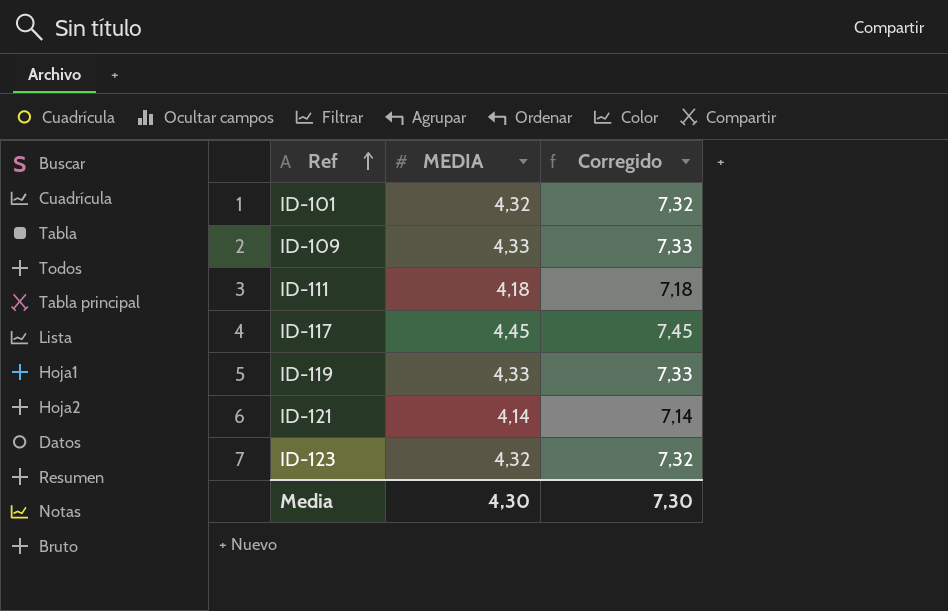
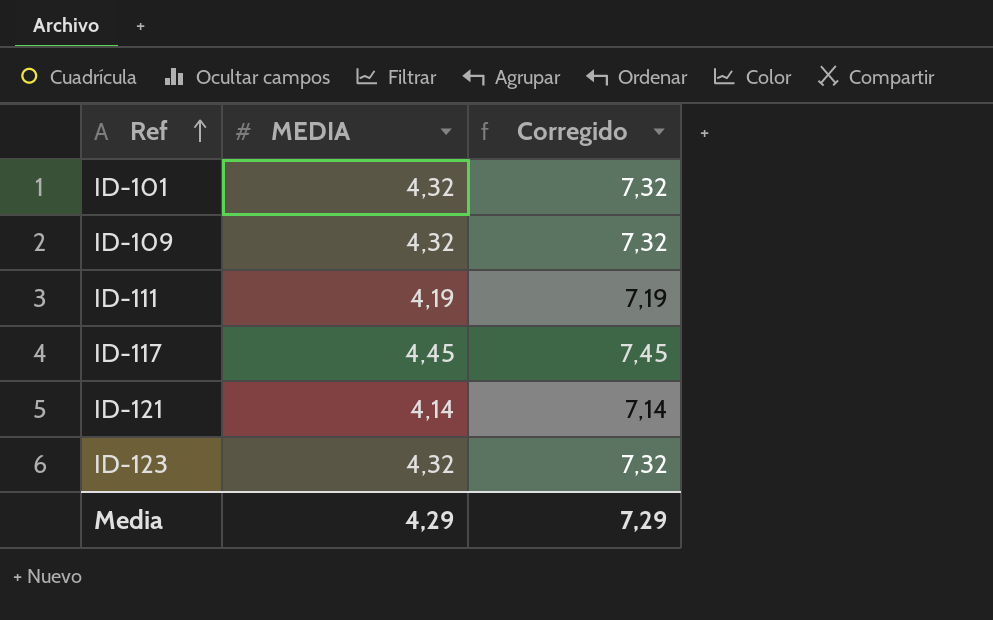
row ID-119: 4,33 | 7,33 -> none
ID-109 | MEDIA: 4,33 -> 4,32
ID-109 | Corregido: 7,33 -> 7,32
ID-111 | MEDIA: 4,18 -> 4,19
ID-111 | Corregido: 7,18 -> 7,19
Media | MEDIA: 4,30 -> 4,29
Media | Corregido: 7,30 -> 7,29

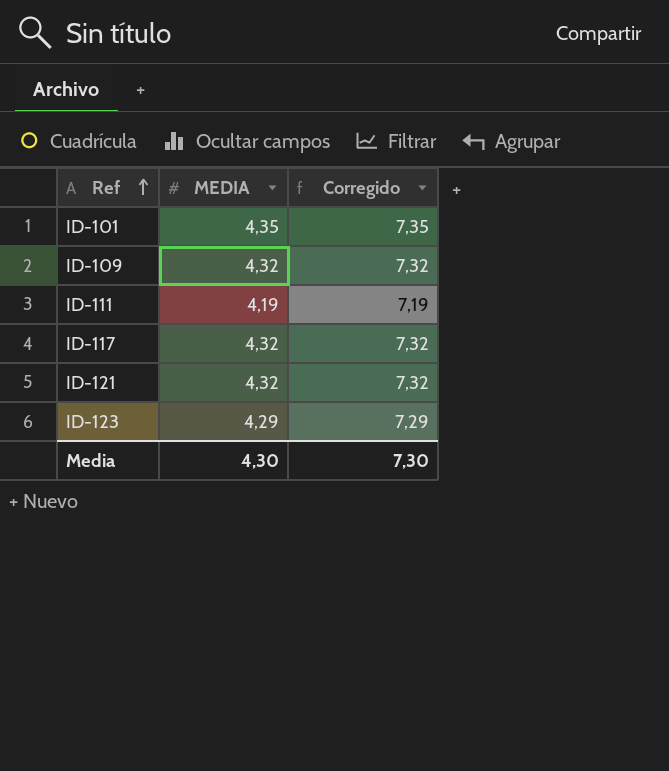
ID-101 | MEDIA: 4,32 -> 4,35
ID-101 | Corregido: 7,32 -> 7,35
ID-117 | MEDIA: 4,45 -> 4,32
ID-117 | Corregido: 7,45 -> 7,32
ID-121 | MEDIA: 4,14 -> 4,32
ID-121 | Corregido: 7,14 -> 7,32
ID-123 | MEDIA: 4,32 -> 4,29
ID-123 | Corregido: 7,32 -> 7,29
Media | MEDIA: 4,29 -> 4,30
Media | Corregido: 7,29 -> 7,30

